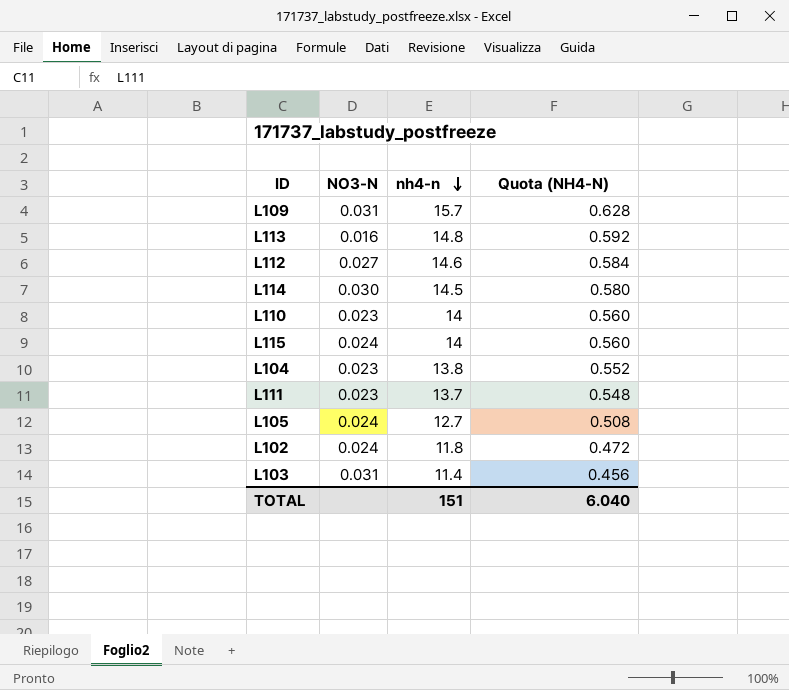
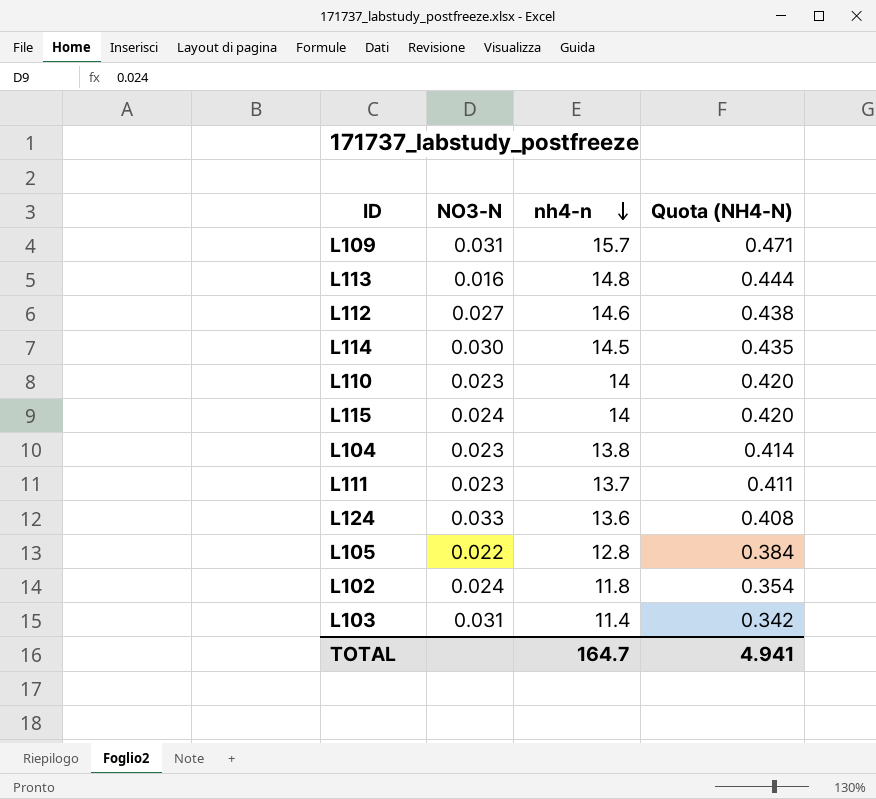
column Quota (NH4-N) | formula: [nh4-n] * 0.04 -> [nh4-n] * 0.03
row L124: none -> 0.033 | 13.6 | 0.408
L105 | NO3-N: 0.024 -> 0.022
L105 | nh4-n: 12.7 -> 12.8
TOTAL | nh4-n: 151 -> 164.7
TOTAL | Quota (NH4-N): 6.040 -> 4.941

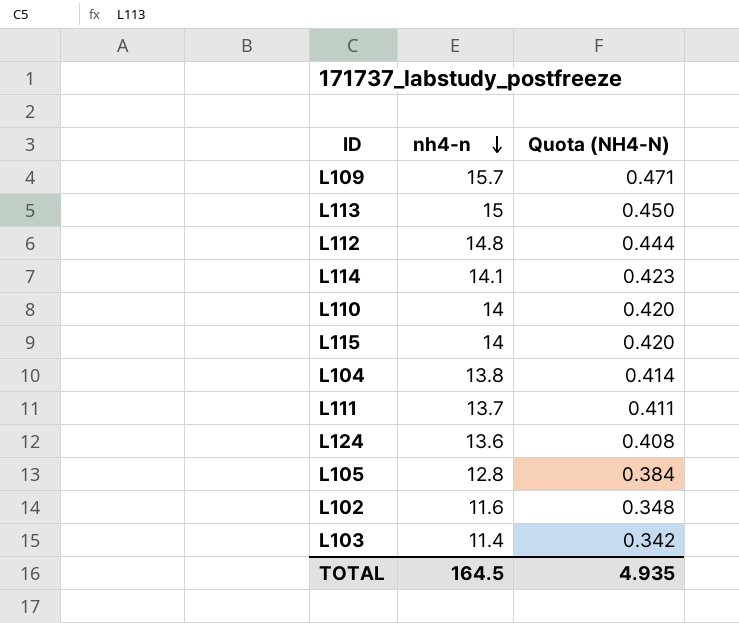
column NO3-N | position: 2 -> none
L113 | nh4-n: 14.8 -> 15
L113 | Quota (NH4-N): 0.444 -> 0.450
L112 | nh4-n: 14.6 -> 14.8
L112 | Quota (NH4-N): 0.438 -> 0.444
L114 | nh4-n: 14.5 -> 14.1
L114 | Quota (NH4-N): 0.435 -> 0.423
L102 | nh4-n: 11.8 -> 11.6
L102 | Quota (NH4-N): 0.354 -> 0.348
TOTAL | nh4-n: 164.7 -> 164.5
TOTAL | Quota (NH4-N): 4.941 -> 4.935

